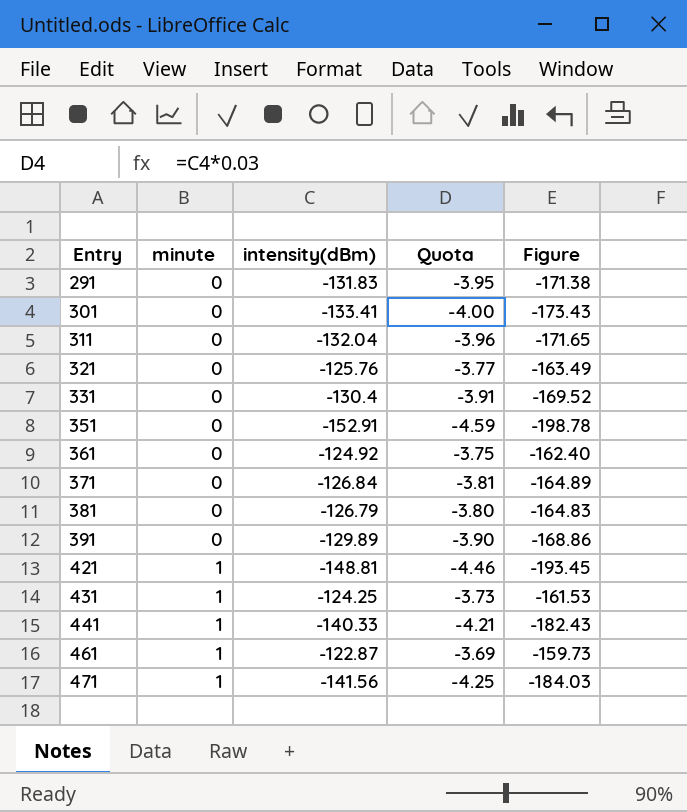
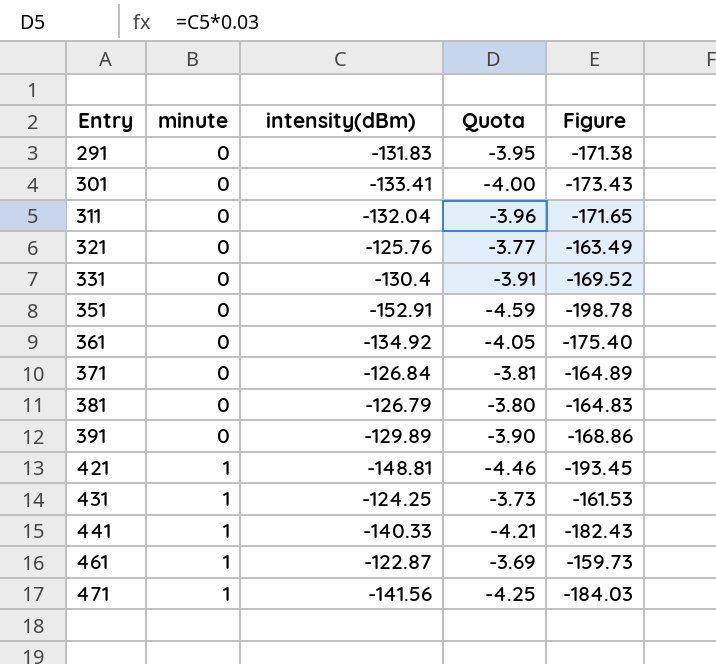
361 | intensity(dBm): -124.92 -> -134.92
361 | Quota: -3.75 -> -4.05
361 | Figure: -162.40 -> -175.40

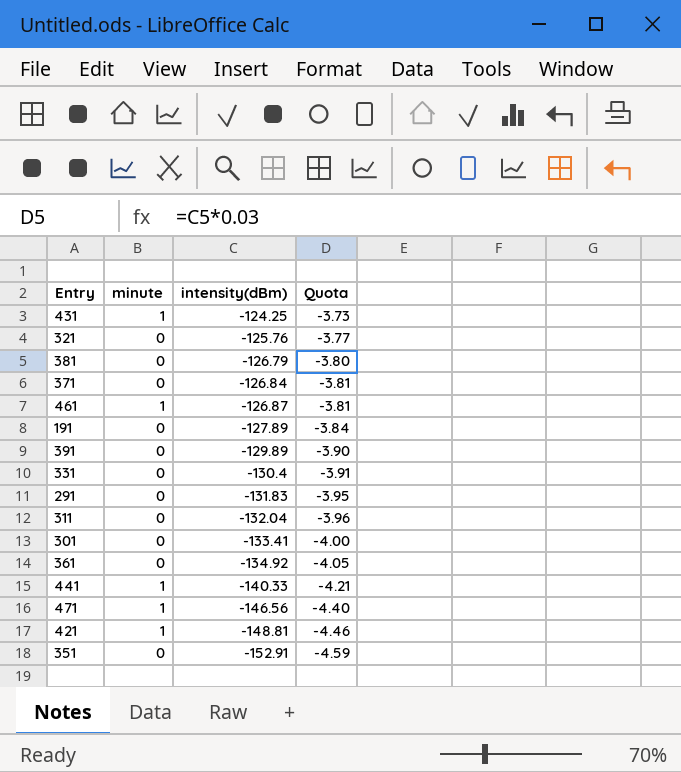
row order: Entry ascending -> intensity(dBm) descending
column Figure | formula: [intensity(dBm)] * 1.3 -> none
461 | intensity(dBm): -122.87 -> -126.87
461 | Quota: -3.69 -> -3.81
row 191: none -> 0 | -127.89 | -3.84
471 | intensity(dBm): -141.56 -> -146.56
471 | Quota: -4.25 -> -4.40

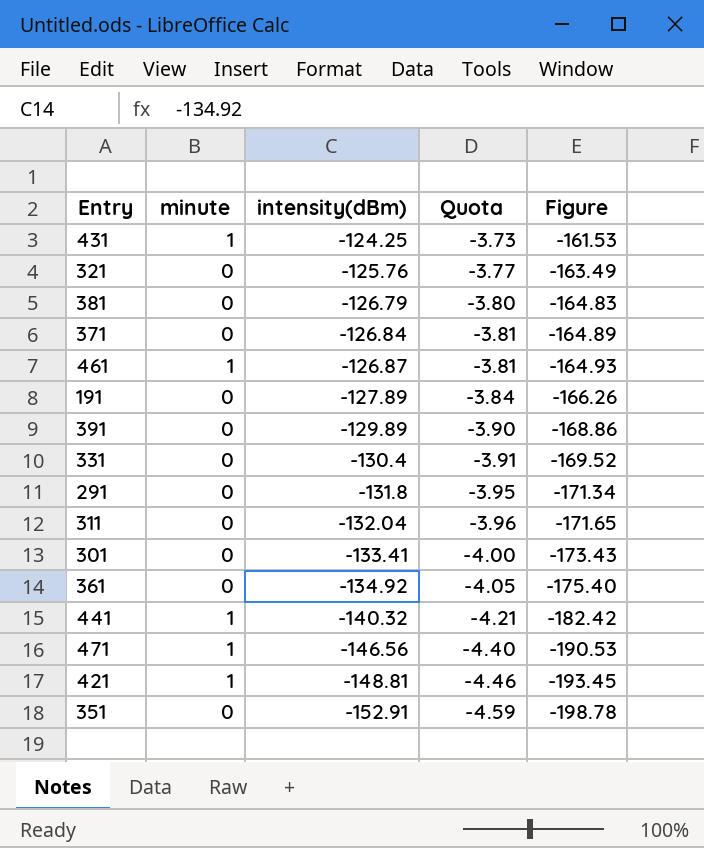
column Figure | formula: none -> [intensity(dBm)] * 1.3
291 | intensity(dBm): -131.83 -> -131.8
441 | intensity(dBm): -140.33 -> -140.32

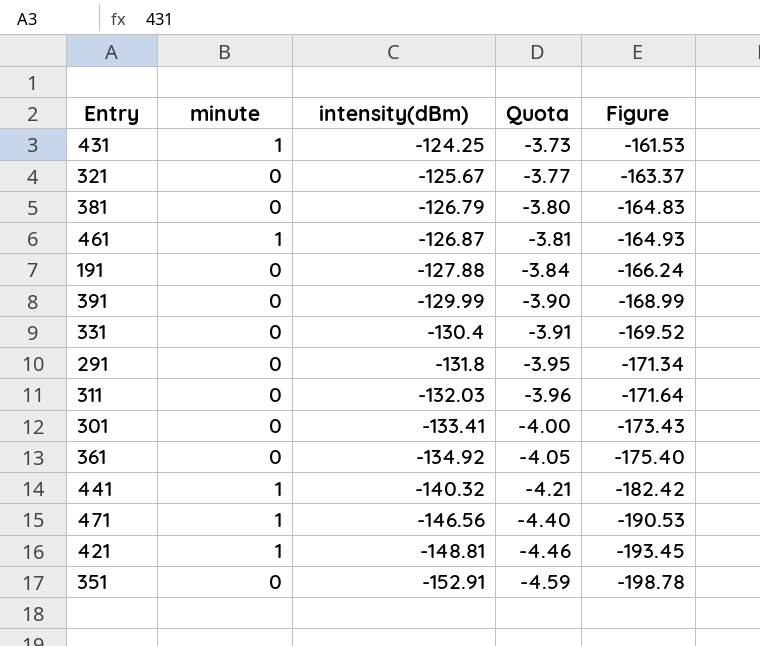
row 371: 0 | -126.84 | -3.81 | -164.89 -> none
321 | intensity(dBm): -125.76 -> -125.67
321 | Figure: -163.49 -> -163.37
191 | intensity(dBm): -127.89 -> -127.88
191 | Figure: -166.26 -> -166.24
391 | intensity(dBm): -129.89 -> -129.99
391 | Figure: -168.86 -> -168.99
311 | intensity(dBm): -132.04 -> -132.03
311 | Figure: -171.65 -> -171.64

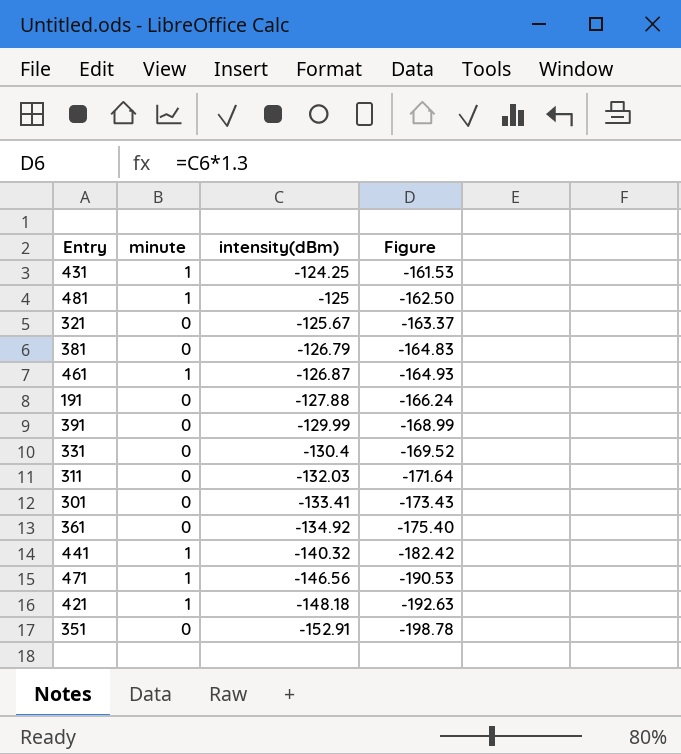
column Quota | formula: [intensity(dBm)] * 0.03 -> none
row 291: 0 | -131.8 | -3.95 | -171.34 -> none
row 481: none -> 1 | -125 | -162.50
421 | intensity(dBm): -148.81 -> -148.18
421 | Figure: -193.45 -> -192.63

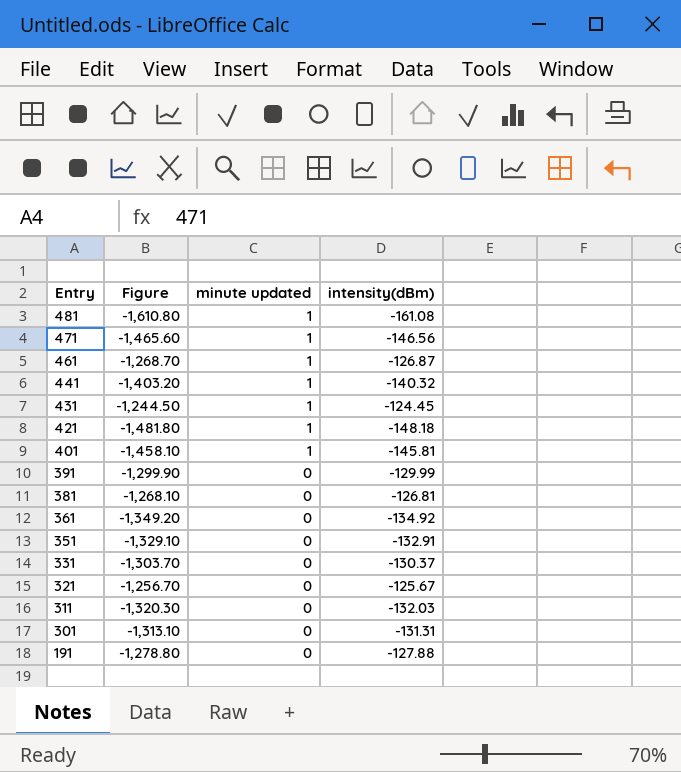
row order: intensity(dBm) descending -> Entry descending
column Figure | formula: [intensity(dBm)] * 1.3 -> [intensity(dBm)] * 10
column Figure | position: 4 -> 2
column name: minute -> minute updated
481 | intensity(dBm): -125 -> -161.08
431 | intensity(dBm): -124.25 -> -124.45
row 401: none -> -1,458.10 | 1 | -145.81
381 | intensity(dBm): -126.79 -> -126.81
351 | intensity(dBm): -152.91 -> -132.91
331 | intensity(dBm): -130.4 -> -130.37
301 | intensity(dBm): -133.41 -> -131.31

